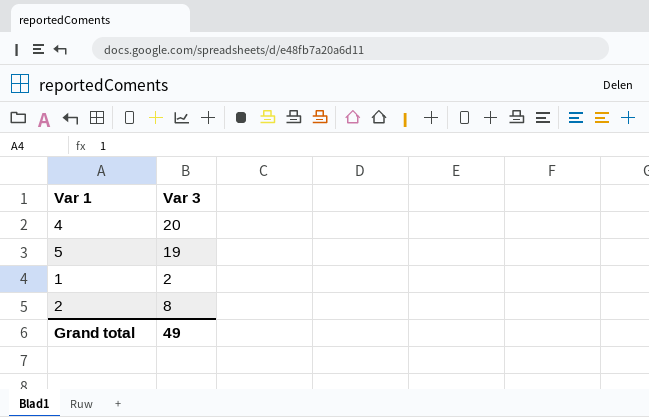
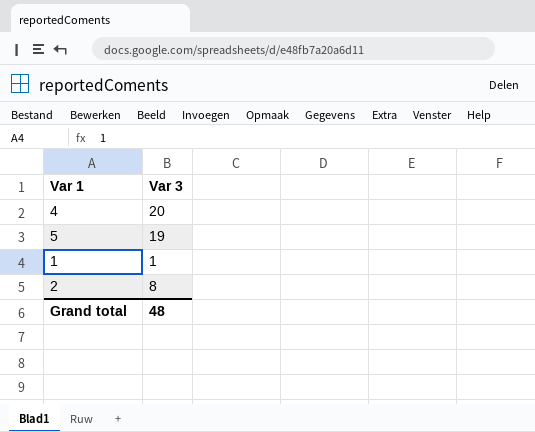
1 | Var 3: 2 -> 1
Grand total | Var 3: 49 -> 48

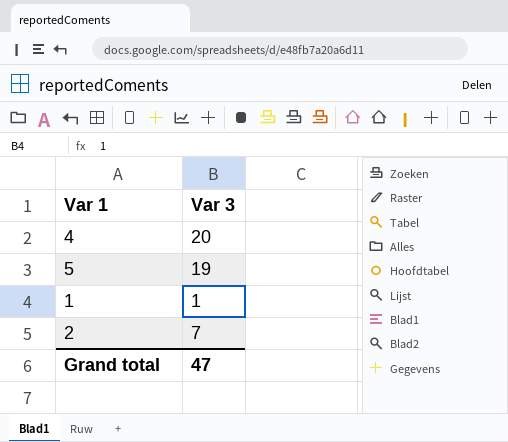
2 | Var 3: 8 -> 7
Grand total | Var 3: 48 -> 47

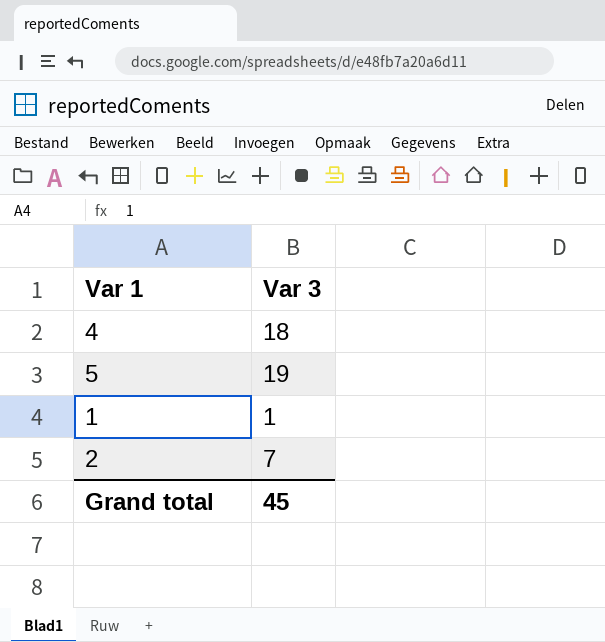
4 | Var 3: 20 -> 18
Grand total | Var 3: 47 -> 45

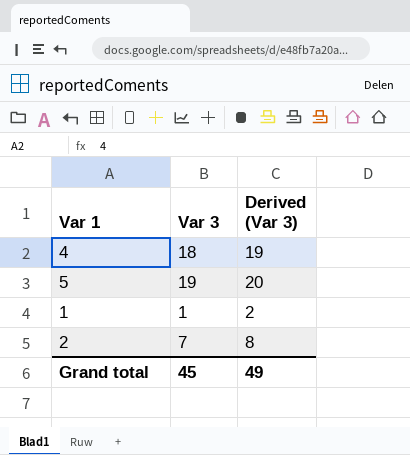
column Derived (Var 3) | formula: none -> [Var 3] + 1

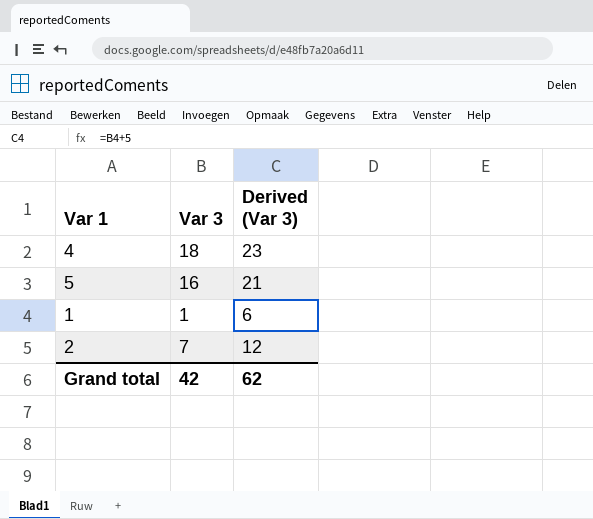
column Derived (Var 3) | formula: [Var 3] + 1 -> [Var 3] + 5
5 | Var 3: 19 -> 16
Grand total | Var 3: 45 -> 42
Grand total | Derived (Var 3): 49 -> 62

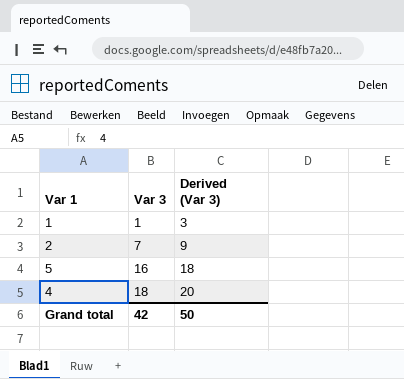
row order: none -> Var 3 ascending
column Derived (Var 3) | formula: [Var 3] + 5 -> [Var 3] + 2
Grand total | Derived (Var 3): 62 -> 50

